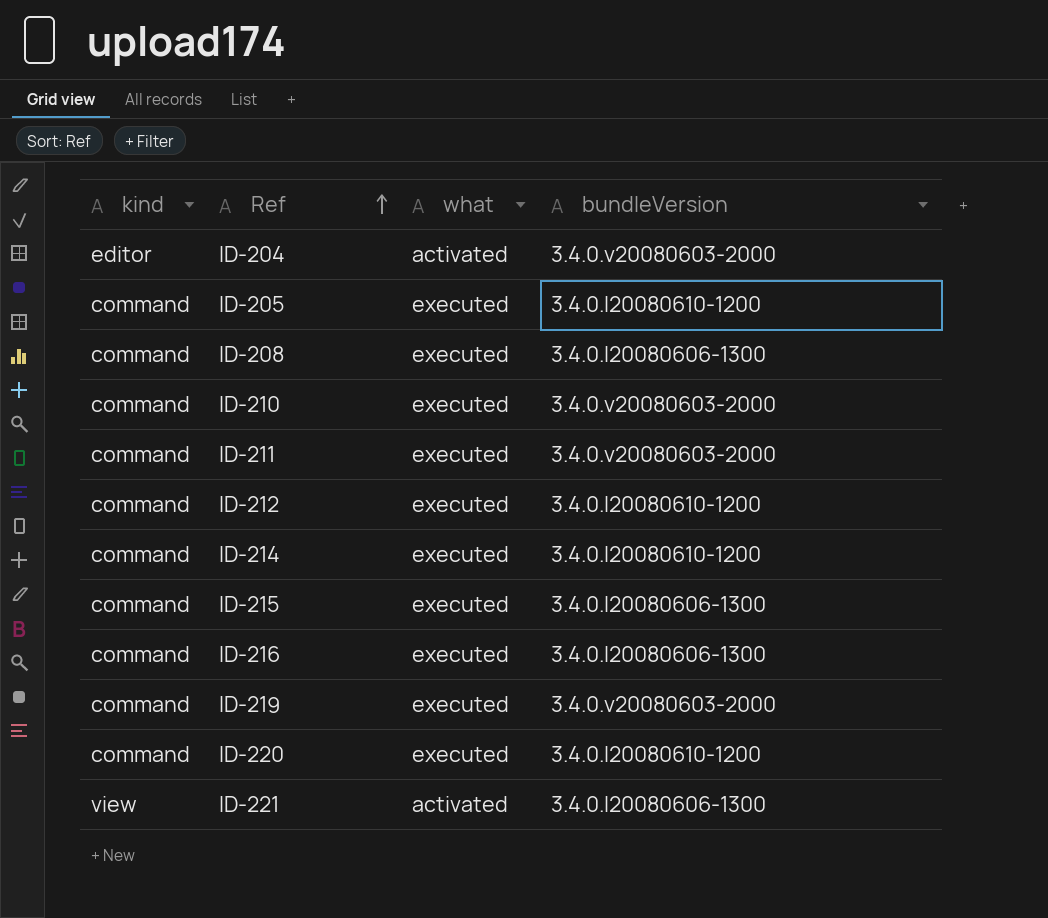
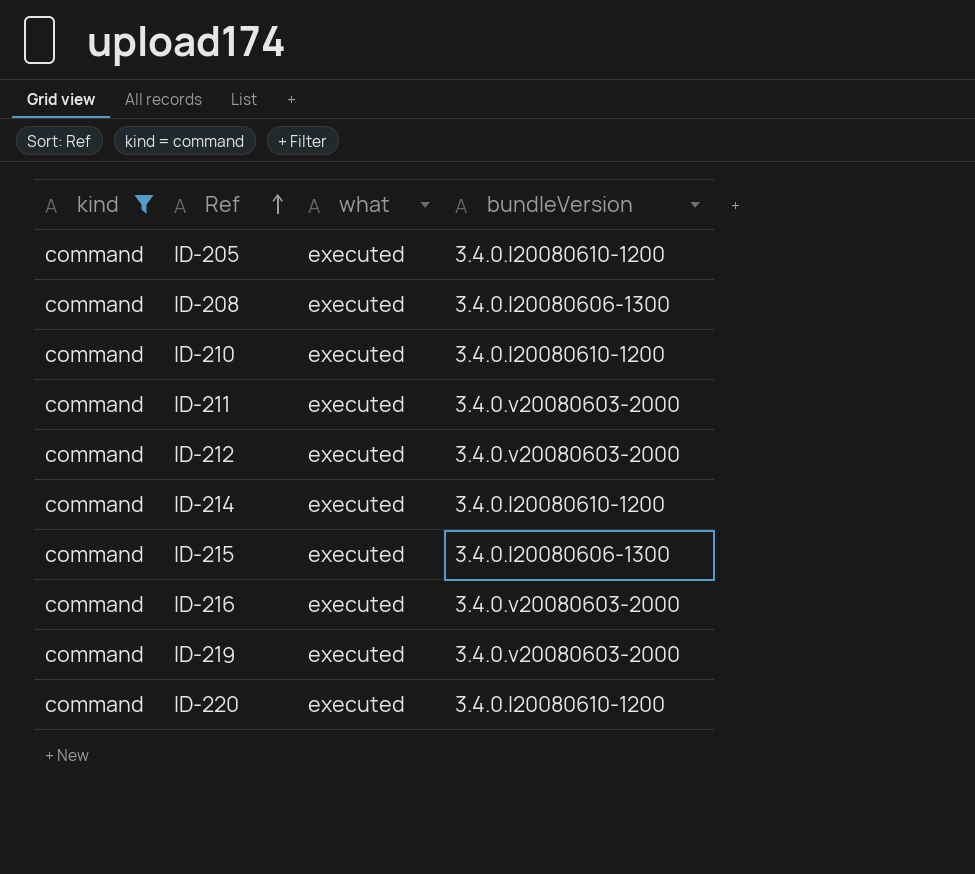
filter: none -> kind = command
ID-210 | bundleVersion: 3.4.0.v20080603-2000 -> 3.4.0.I20080610-1200
ID-212 | bundleVersion: 3.4.0.I20080610-1200 -> 3.4.0.v20080603-2000
ID-216 | bundleVersion: 3.4.0.I20080606-1300 -> 3.4.0.v20080603-2000

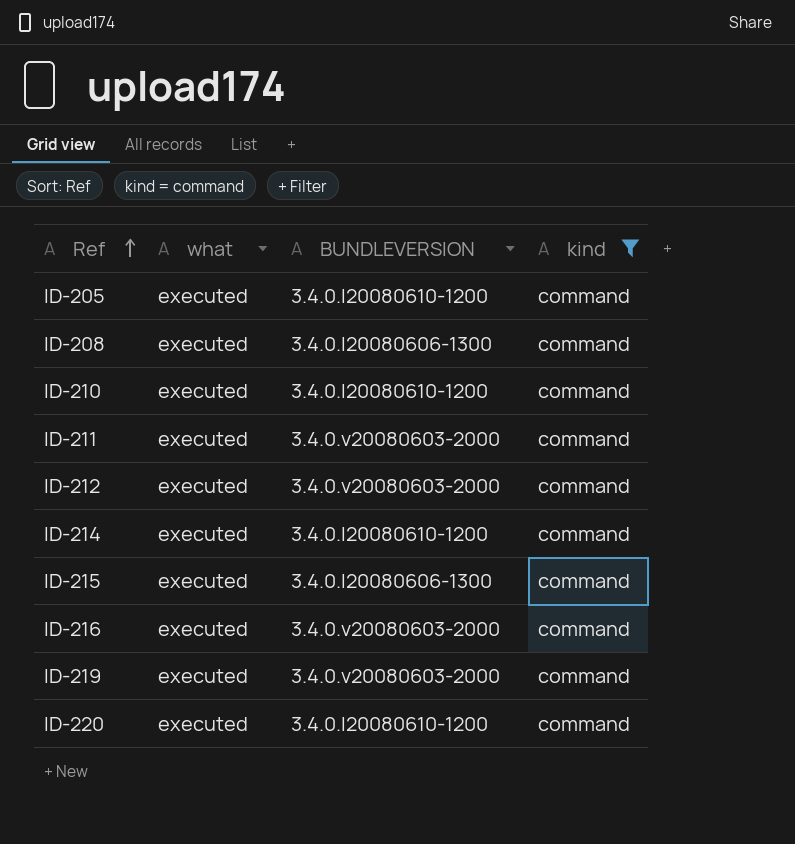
column name: bundleVersion -> BUNDLEVERSION
column kind | position: 1 -> 4

